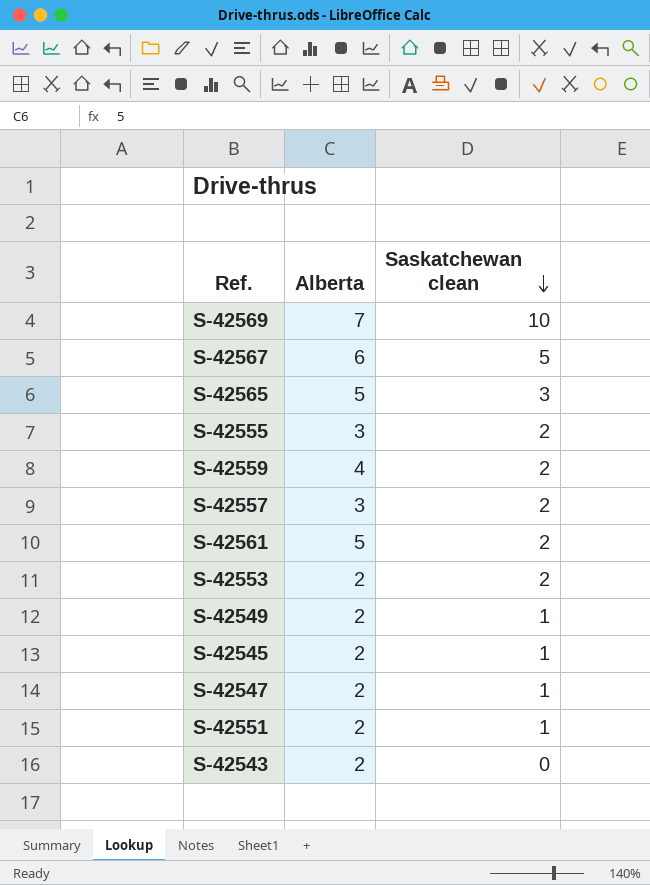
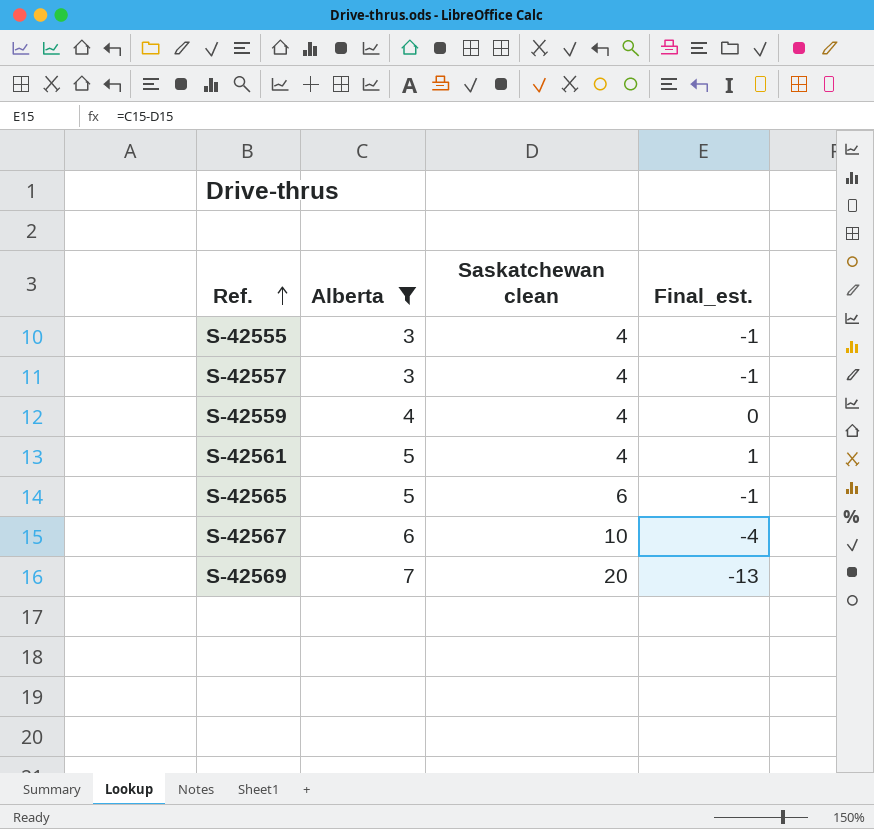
filter: none -> Alberta != 2
row order: Saskatchewan clean descending -> Ref. ascending
column Final_est. | formula: none -> [Alberta] - [Saskatchewan clean]
S-42555 | Saskatchewan clean: 2 -> 4
S-42557 | Saskatchewan clean: 2 -> 4
S-42559 | Saskatchewan clean: 2 -> 4
S-42561 | Saskatchewan clean: 2 -> 4
S-42565 | Saskatchewan clean: 3 -> 6
S-42567 | Saskatchewan clean: 5 -> 10
S-42569 | Saskatchewan clean: 10 -> 20

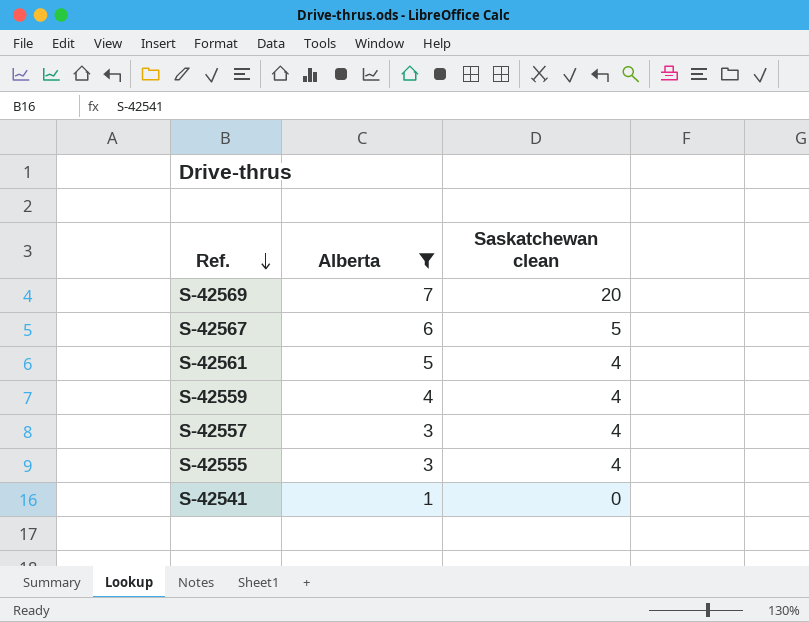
row order: Ref. ascending -> Ref. descending
column Final_est. | formula: [Alberta] - [Saskatchewan clean] -> none
row S-42565: 5 | 6 | -1 -> none
S-42567 | Saskatchewan clean: 10 -> 5
row S-42541: none -> 1 | 0

